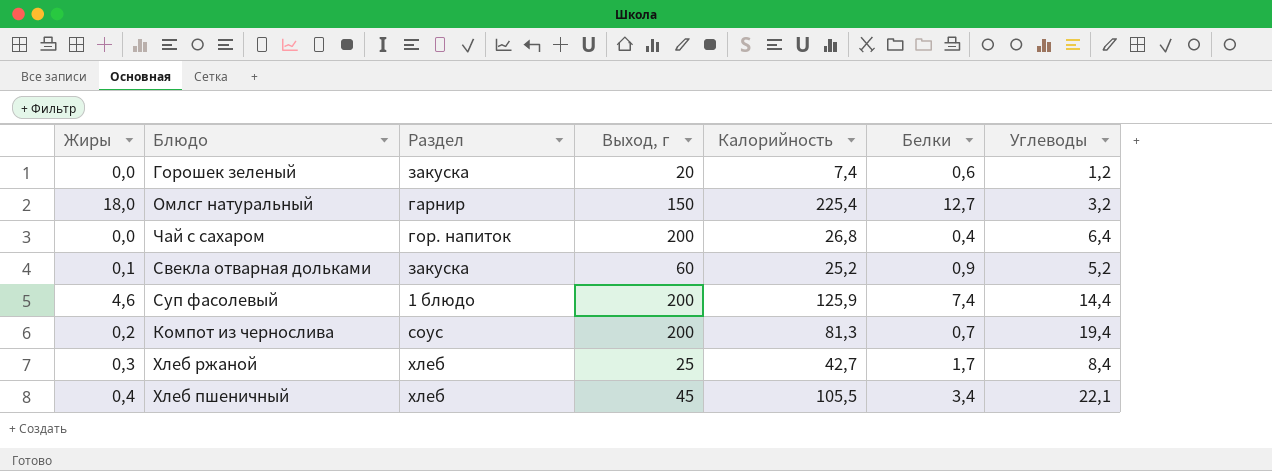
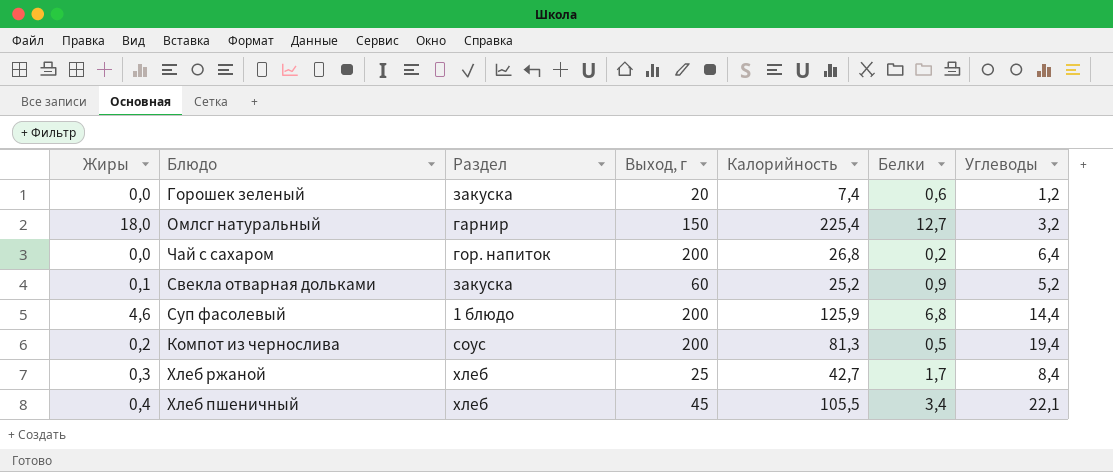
Чай с сахаром | Белки: 0,4 -> 0,2
Суп фасолевый | Белки: 7,4 -> 6,8
Компот из чернослива | Белки: 0,7 -> 0,5

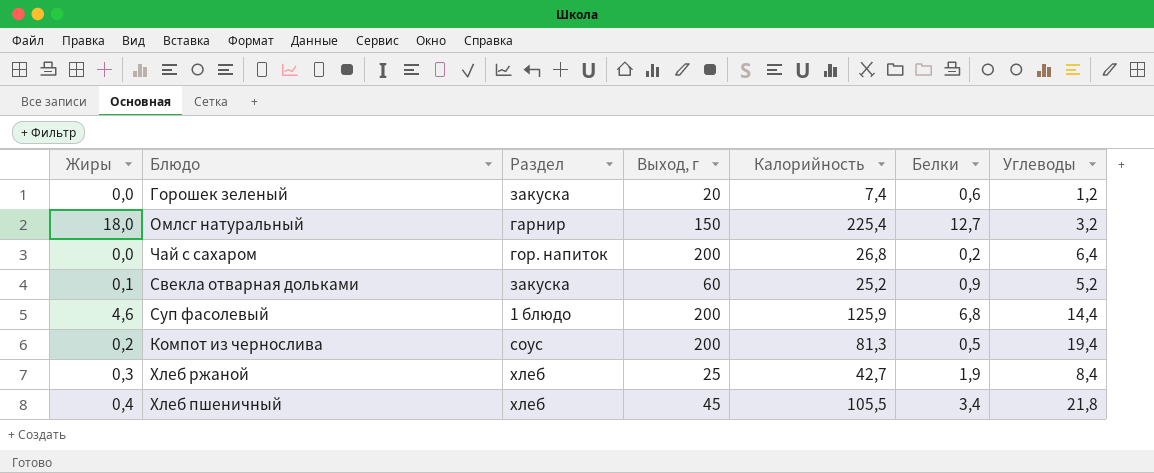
Хлеб ржаной | Белки: 1,7 -> 1,9
Хлеб пшеничный | Углеводы: 22,1 -> 21,8

